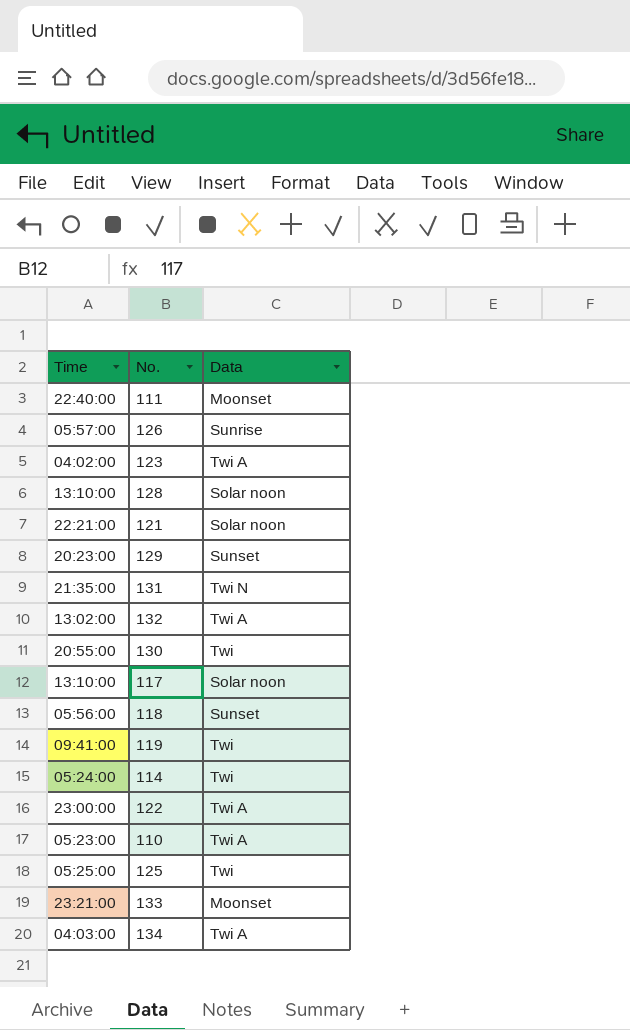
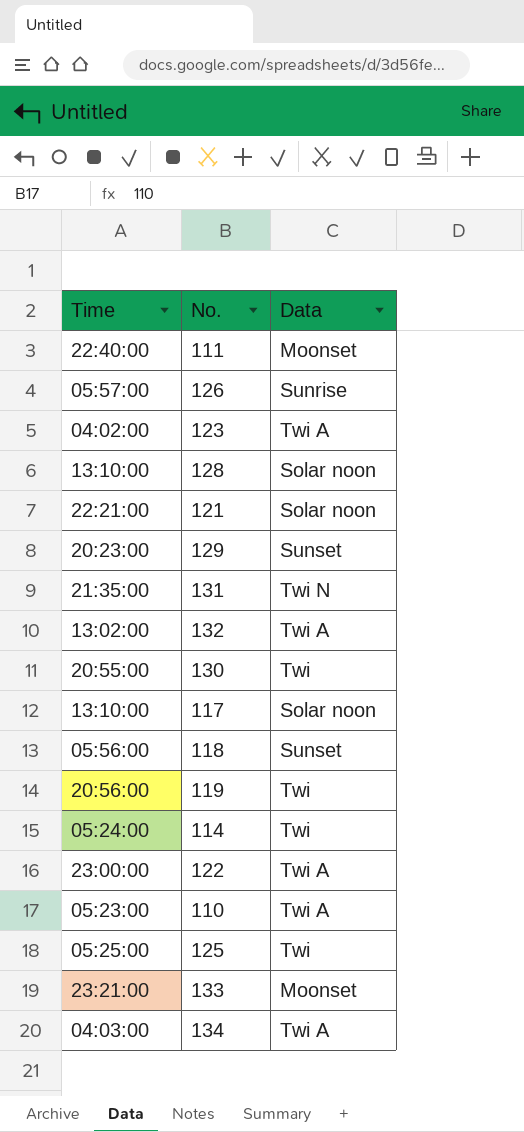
119 | Time: 09:41:00 -> 20:56:00

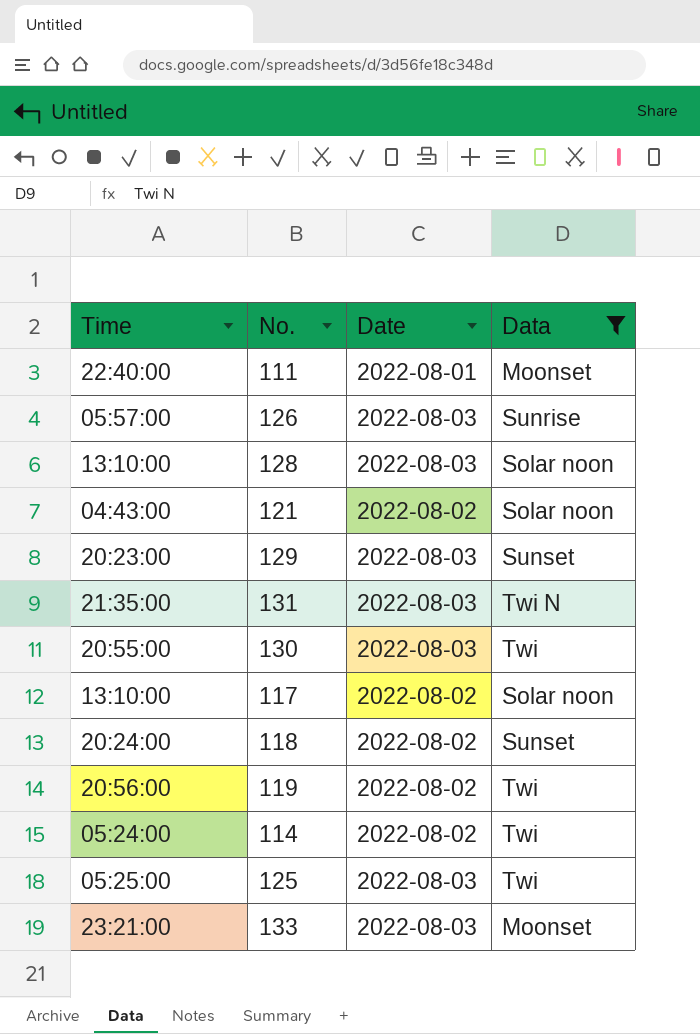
filter: none -> Data != Twi A
column Date | position: none -> 3
121 | Time: 22:21:00 -> 04:43:00
118 | Time: 05:56:00 -> 20:24:00

